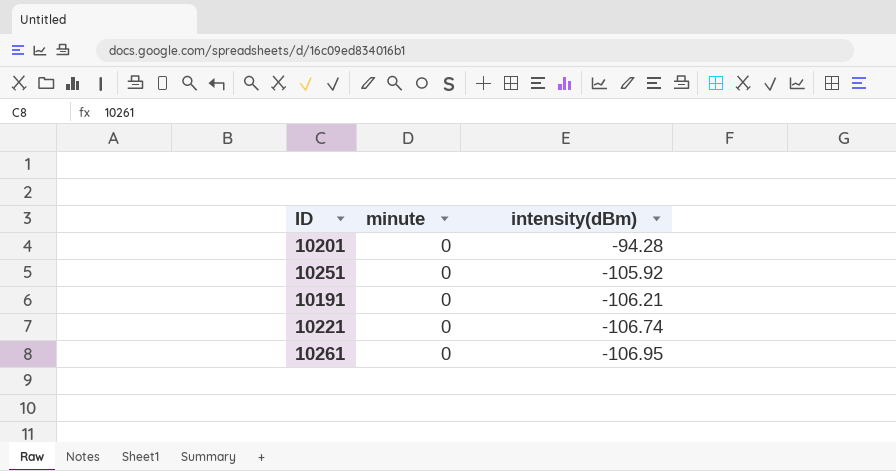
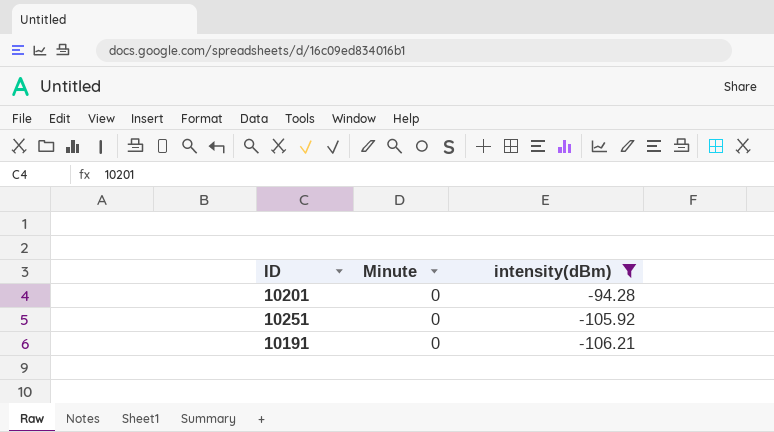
filter: none -> intensity(dBm) >= -106.21
column name: minute -> Minute

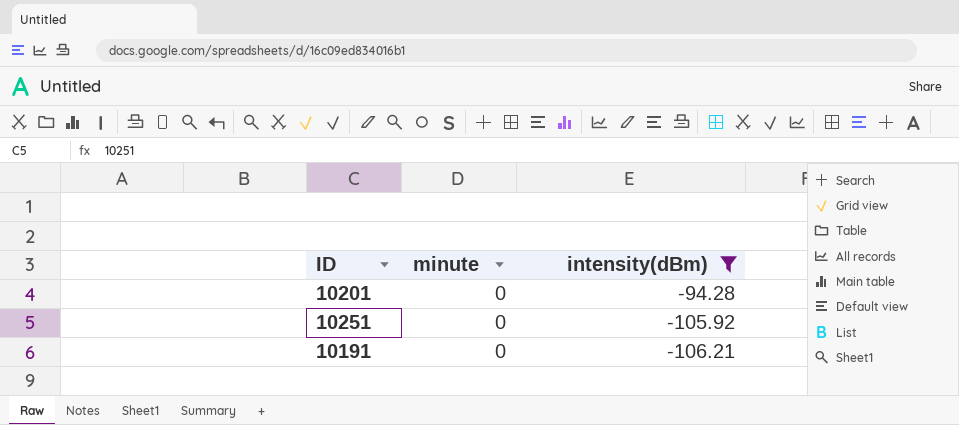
column name: Minute -> minute

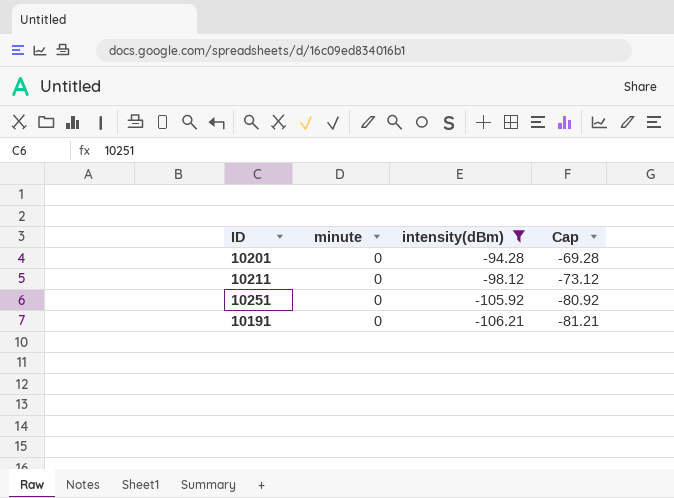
column Cap | formula: none -> [intensity(dBm)] + 25
row 10211: none -> 0 | -98.12 | -73.12

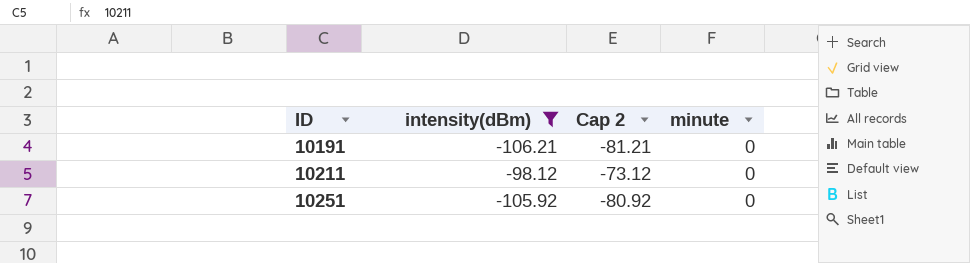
row order: intensity(dBm) descending -> ID ascending
column name: Cap -> Cap 2
column minute | position: 2 -> 4
row 10201: 0 | -94.28 | -69.28 -> none

